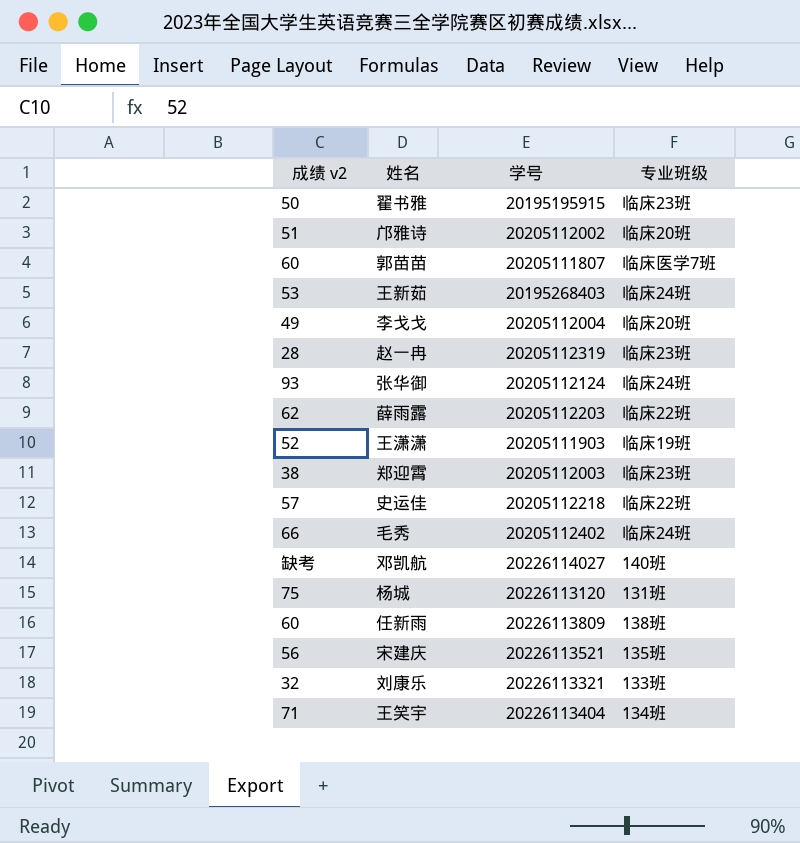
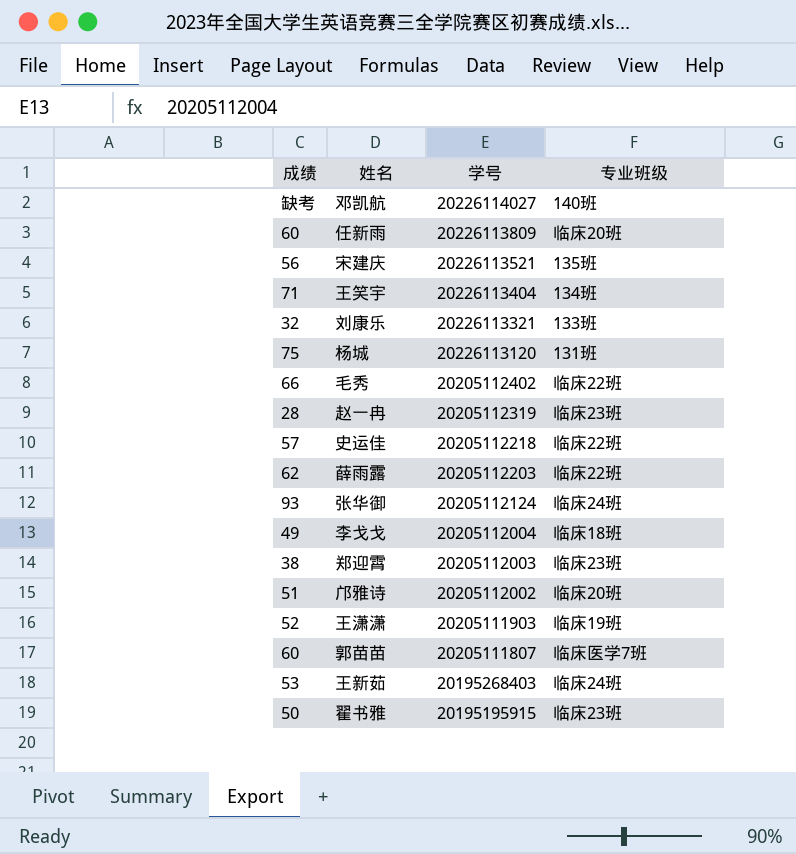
row order: none -> 学号 descending
column name: 成绩 v2 -> 成绩
任新雨 | 专业班级: 138班 -> 临床20班
毛秀 | 专业班级: 临床24班 -> 临床22班
李戈戈 | 专业班级: 临床20班 -> 临床18班

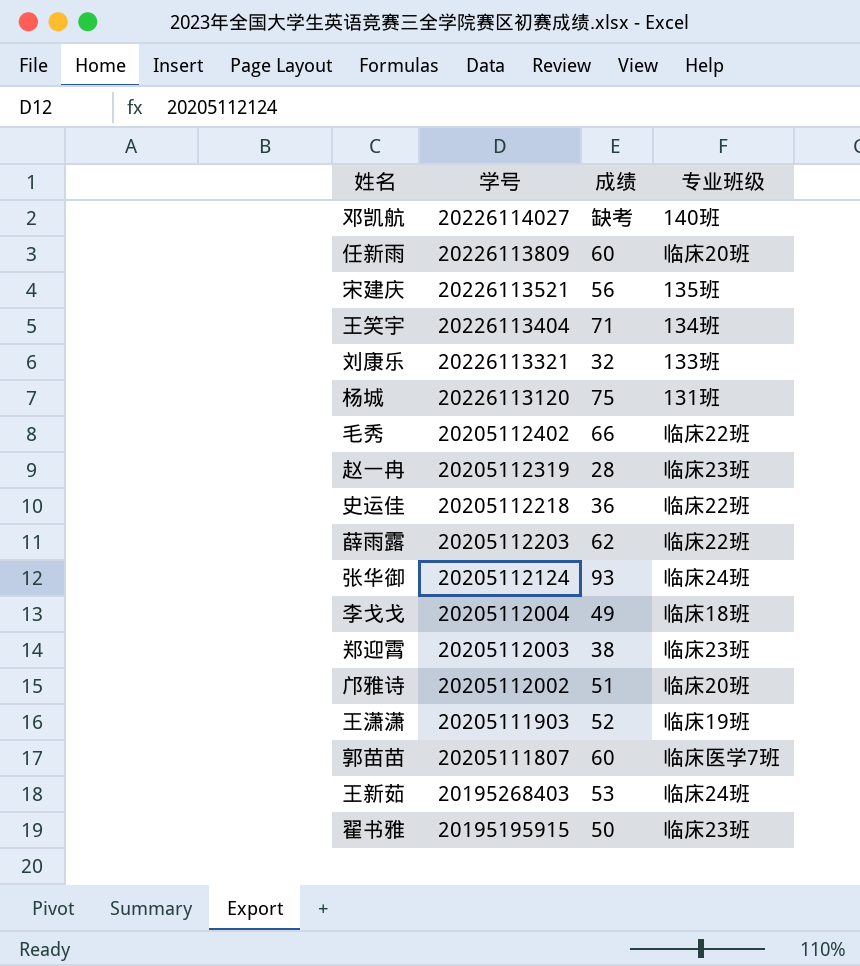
column 成绩 | position: 1 -> 3
史运佳 | 成绩: 57 -> 36

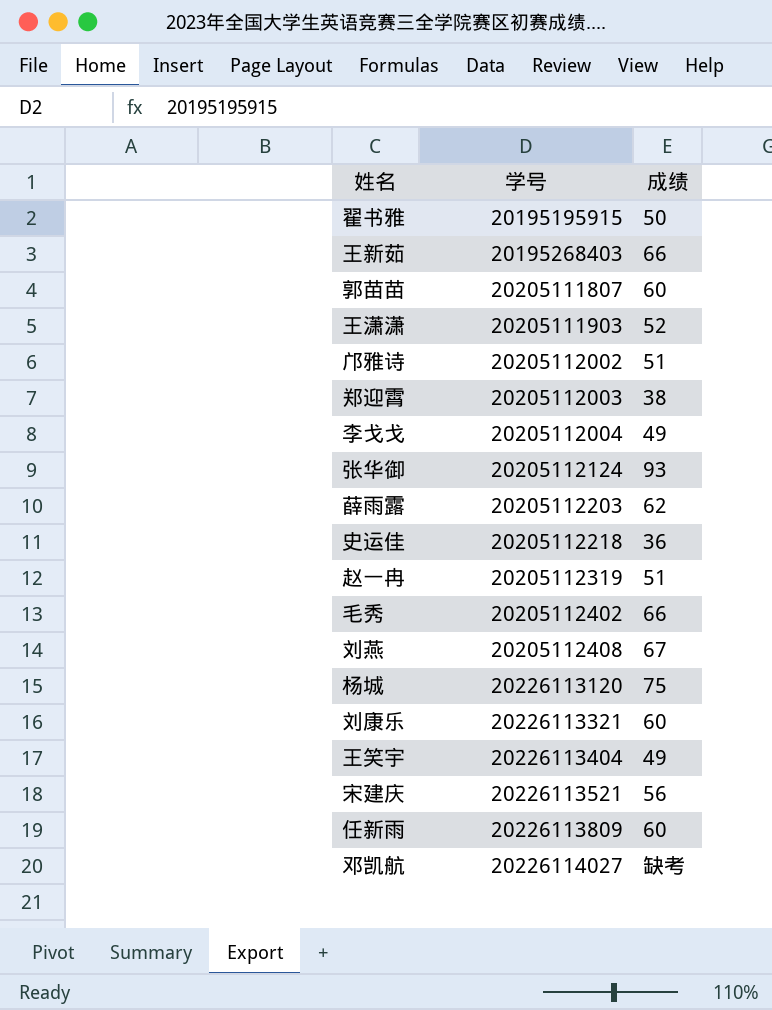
row order: 学号 descending -> 学号 ascending
column 专业班级 | position: 4 -> none
王新茹 | 成绩: 53 -> 66
赵一冉 | 成绩: 28 -> 51
row 刘燕: none -> 20205112408 | 67
刘康乐 | 成绩: 32 -> 60
王笑宇 | 成绩: 71 -> 49

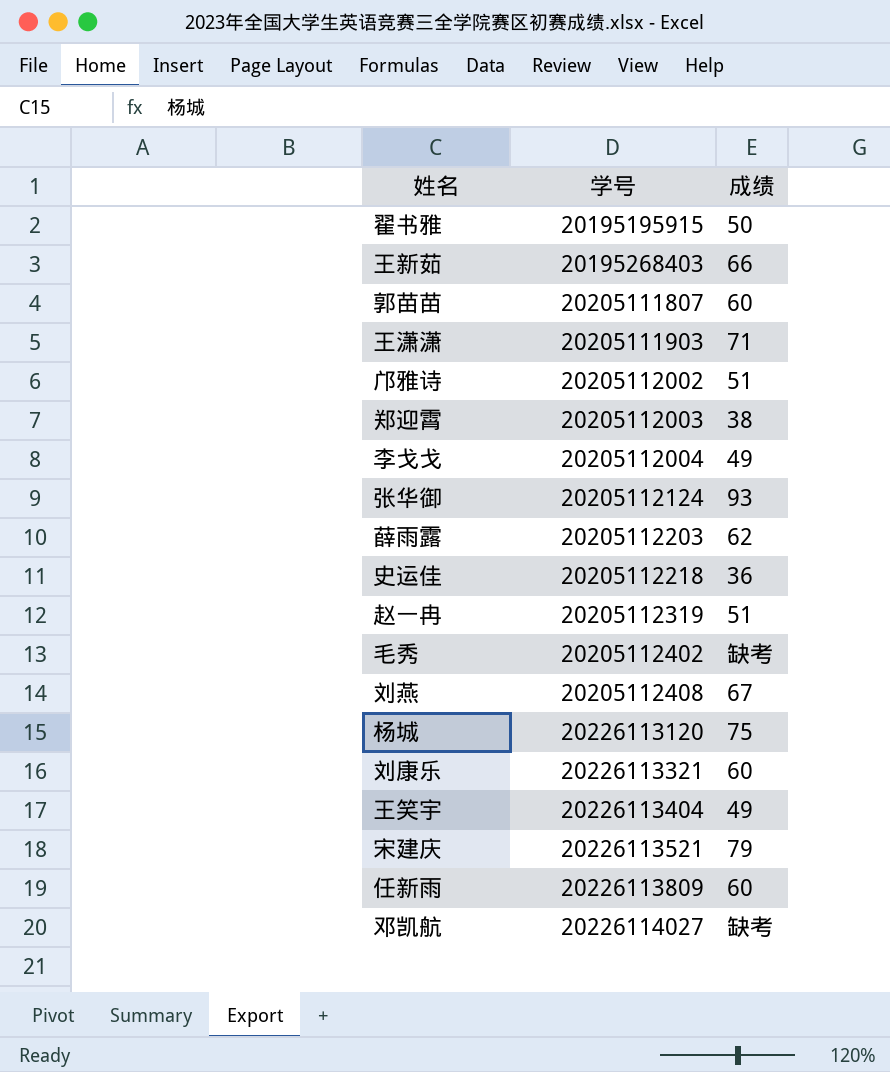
王潇潇 | 成绩: 52 -> 71
毛秀 | 成绩: 66 -> 缺考
宋建庆 | 成绩: 56 -> 79

